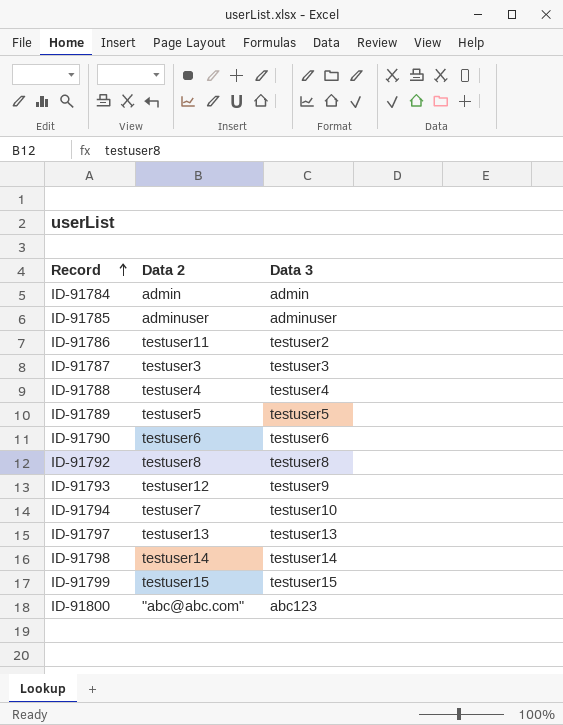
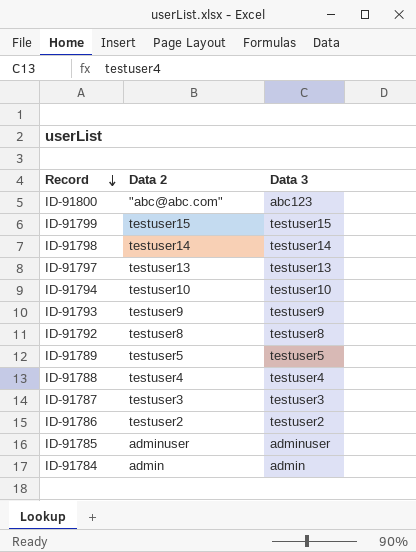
row order: Record ascending -> Record descending
row ID-91790: testuser6 | testuser6 -> none
ID-91794 | Data 2: testuser7 -> testuser10
ID-91793 | Data 2: testuser12 -> testuser9
ID-91786 | Data 2: testuser11 -> testuser2

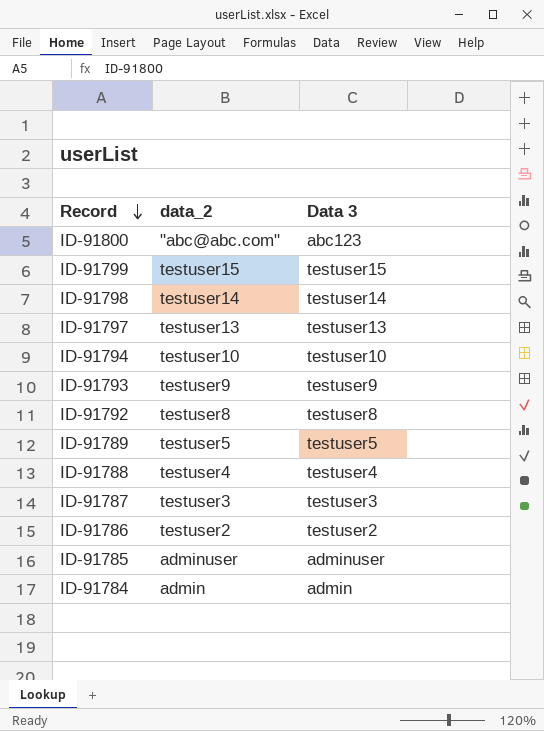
column name: Data 2 -> data_2

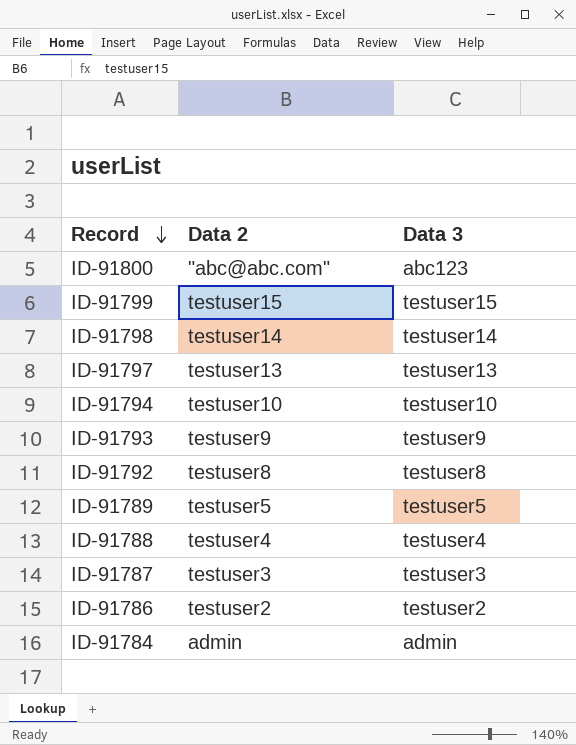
column name: data_2 -> Data 2
row ID-91785: adminuser | adminuser -> none

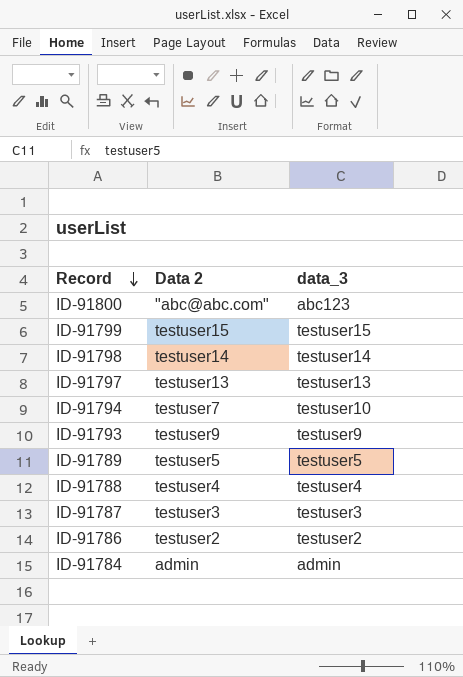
column name: Data 3 -> data_3
row ID-91792: testuser8 | testuser8 -> none
ID-91794 | Data 2: testuser10 -> testuser7

